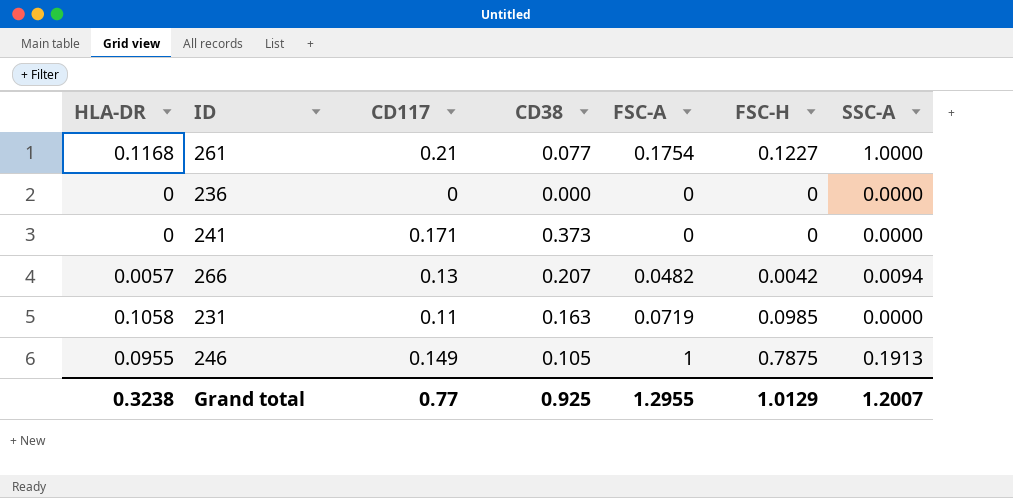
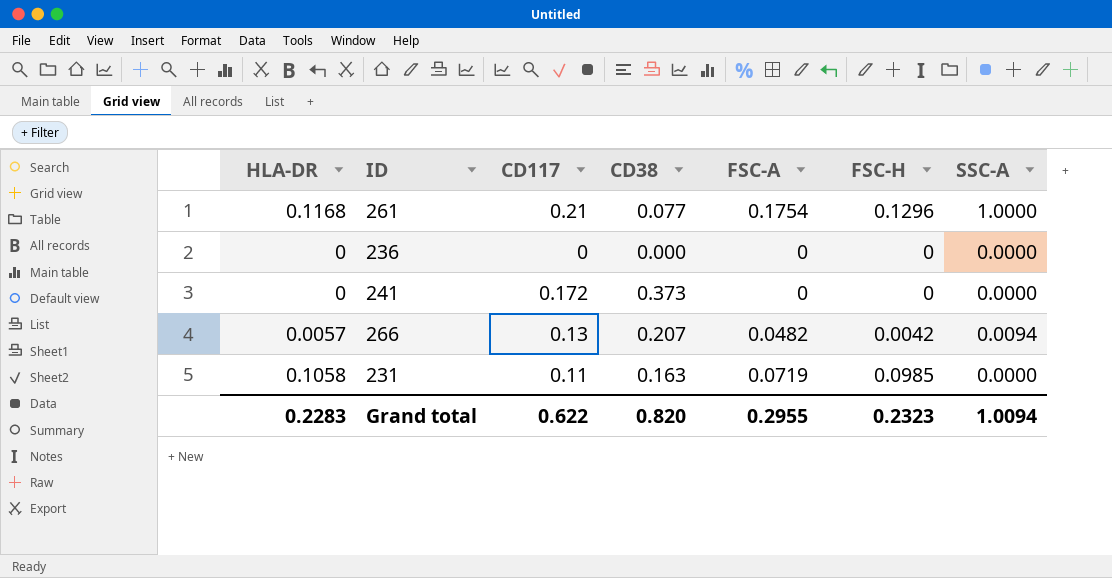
row 246: 0.0955 | 0.149 | 0.105 | 1 | 0.7875 | 0.1913 -> none
261 | FSC-H: 0.1227 -> 0.1296
241 | CD117: 0.171 -> 0.172
Grand total | HLA-DR: 0.3238 -> 0.2283
Grand total | CD117: 0.77 -> 0.622
Grand total | CD38: 0.925 -> 0.820
Grand total | FSC-A: 1.2955 -> 0.2955
Grand total | FSC-H: 1.0129 -> 0.2323
Grand total | SSC-A: 1.2007 -> 1.0094

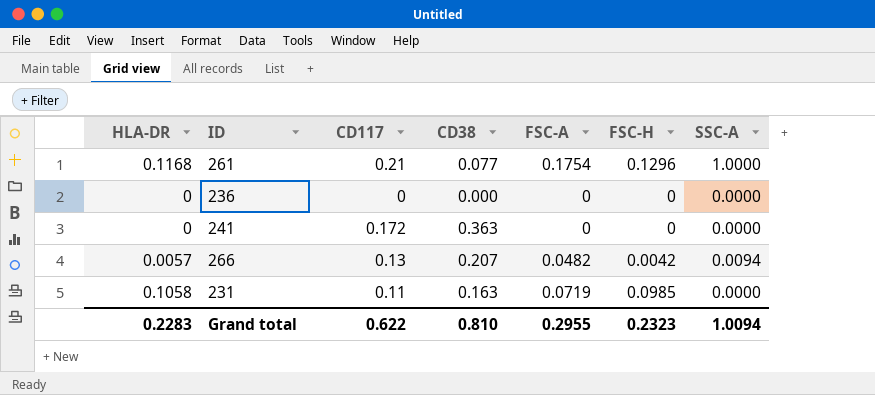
241 | CD38: 0.373 -> 0.363
Grand total | CD38: 0.820 -> 0.810

